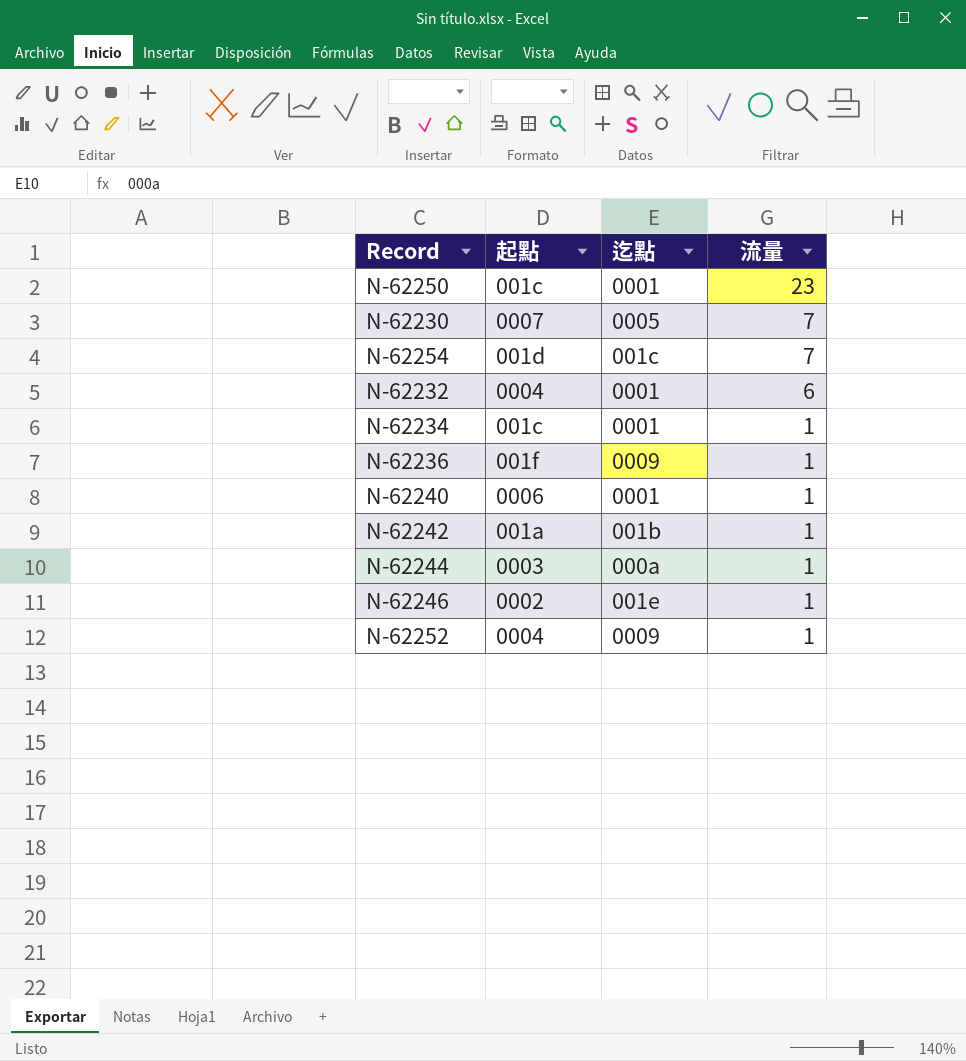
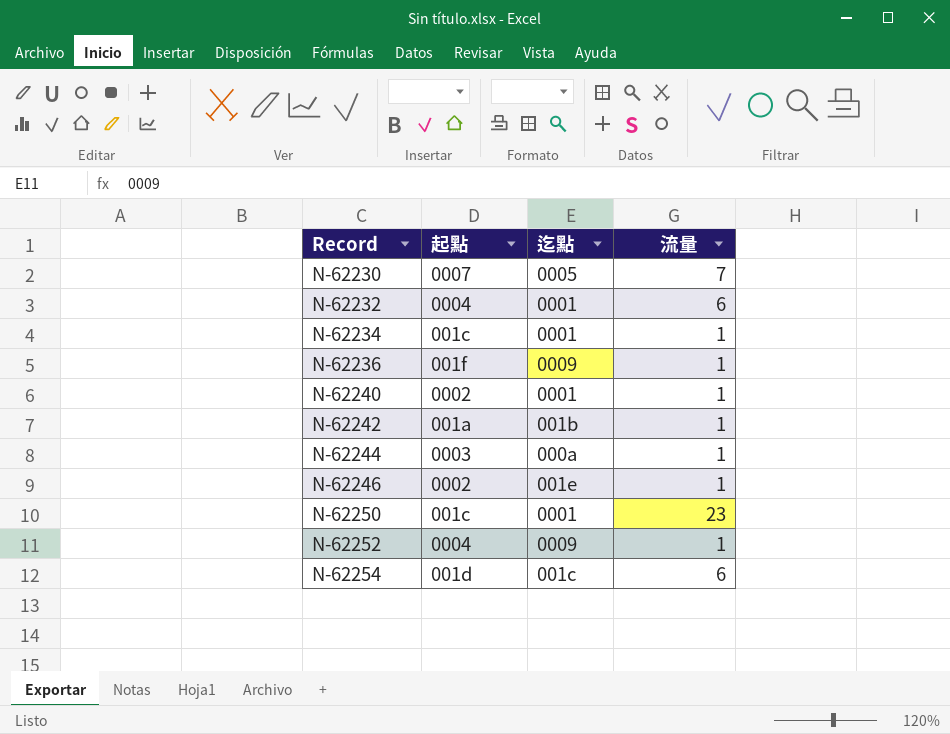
row order: 流量 descending -> Record ascending
N-62240 | 起點: 0006 -> 0002
N-62254 | 流量: 7 -> 6

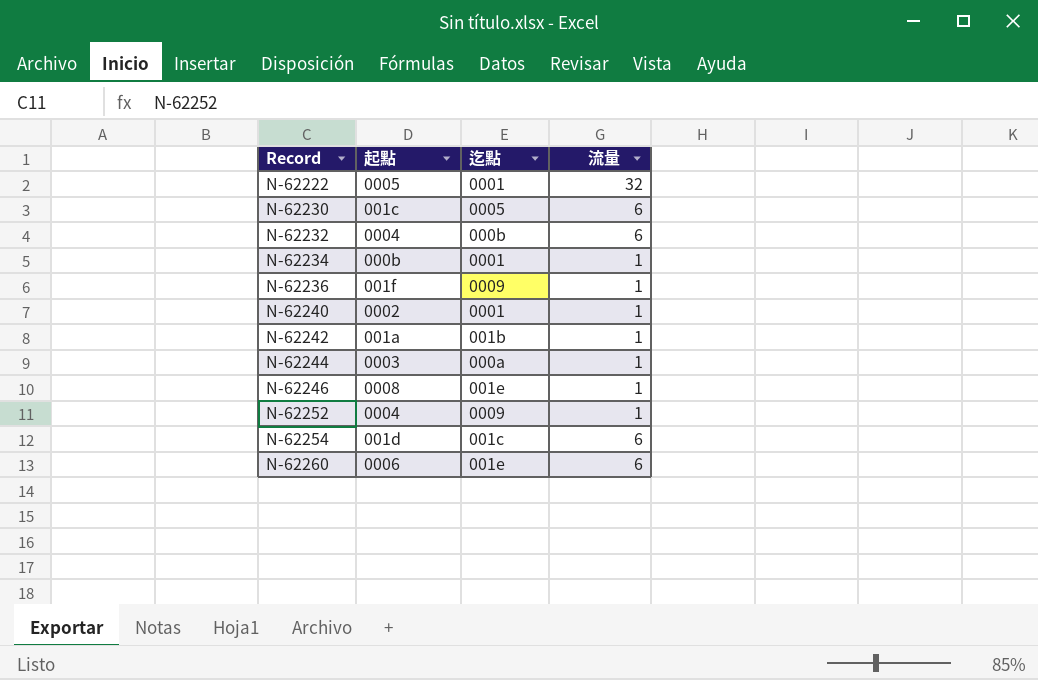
row N-62250: 001c | 0001 | 23 -> none
row N-62222: none -> 0005 | 0001 | 32
N-62230 | 起點: 0007 -> 001c
N-62230 | 流量: 7 -> 6
N-62232 | 迄點: 0001 -> 000b
N-62234 | 起點: 001c -> 000b
N-62246 | 起點: 0002 -> 0008
row N-62260: none -> 0006 | 001e | 6

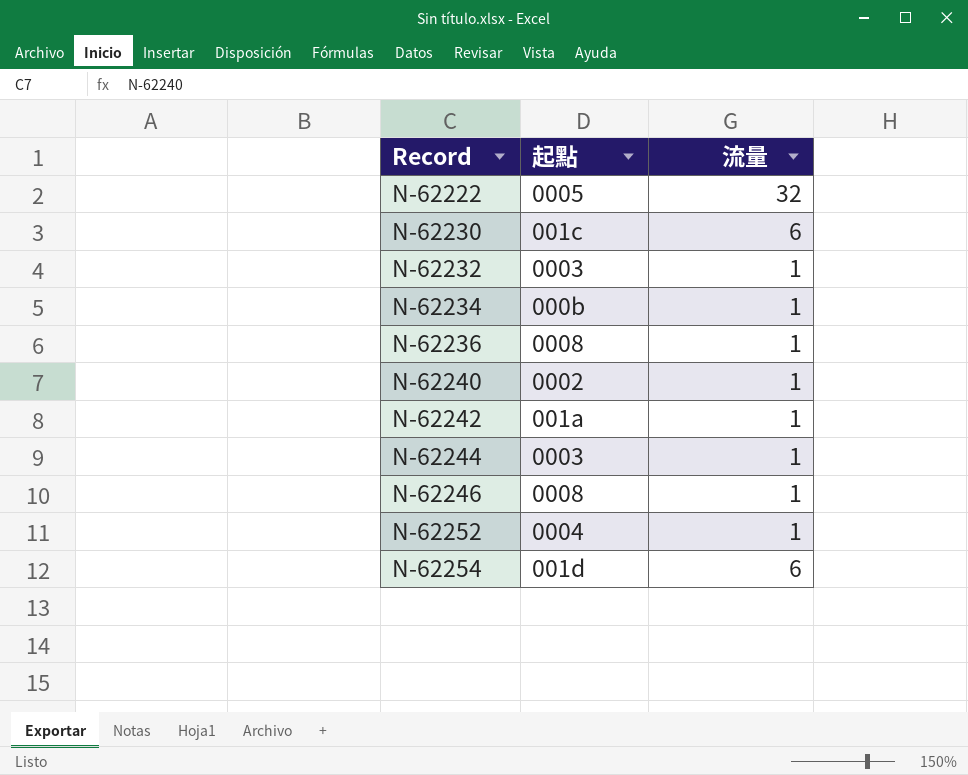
column 迄點 | position: 3 -> none
row N-62260: 0006 | 001e | 6 -> none
N-62232 | 起點: 0004 -> 0003
N-62232 | 流量: 6 -> 1
N-62236 | 起點: 001f -> 0008

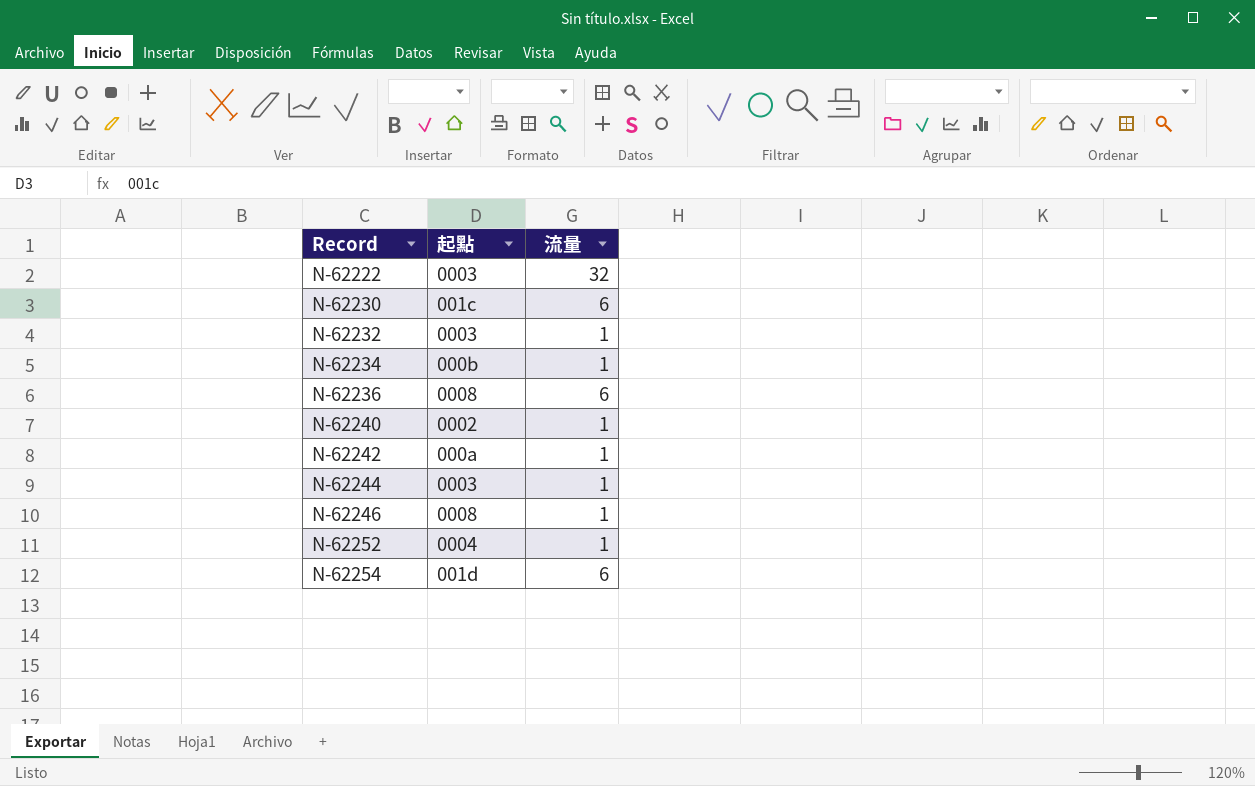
N-62222 | 起點: 0005 -> 0003
N-62236 | 流量: 1 -> 6
N-62242 | 起點: 001a -> 000a

